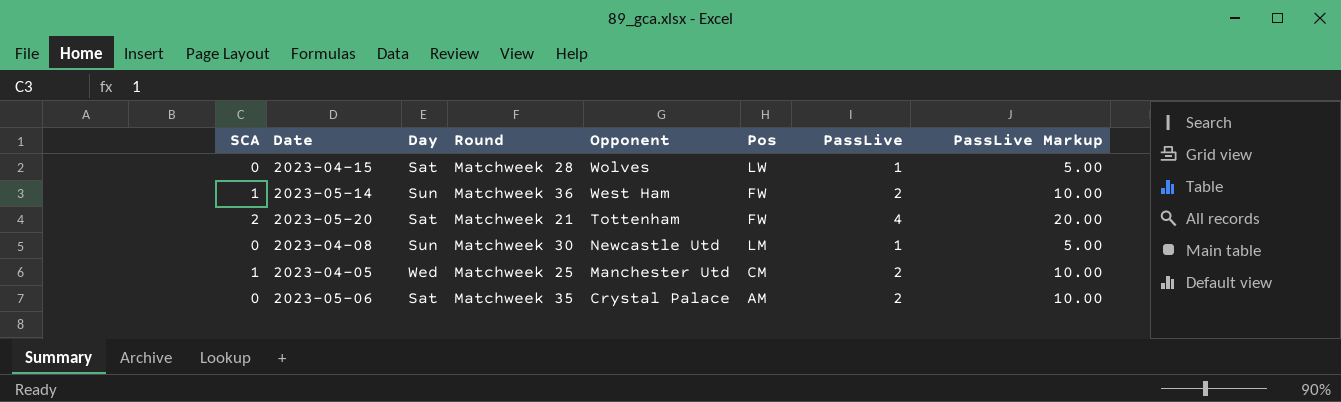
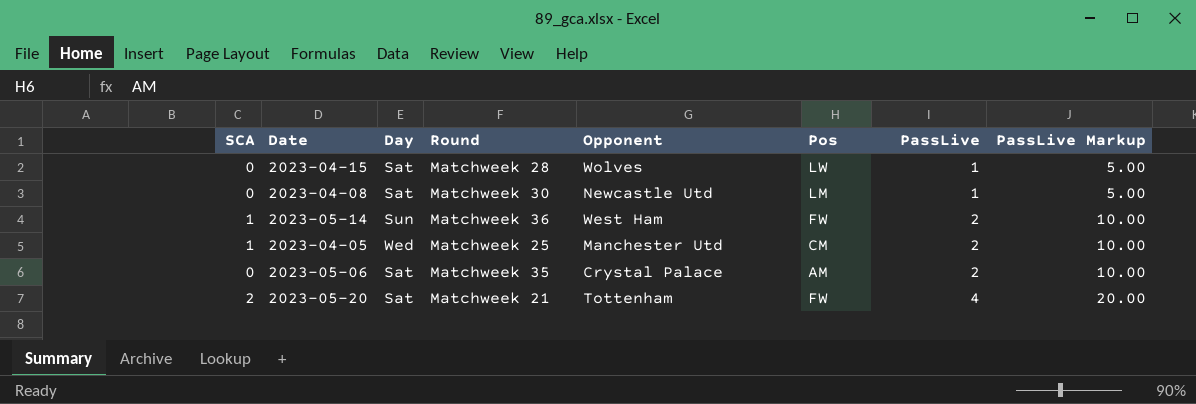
row order: Opponent descending -> PassLive ascending
2023-04-08 | Day: Sun -> Sat

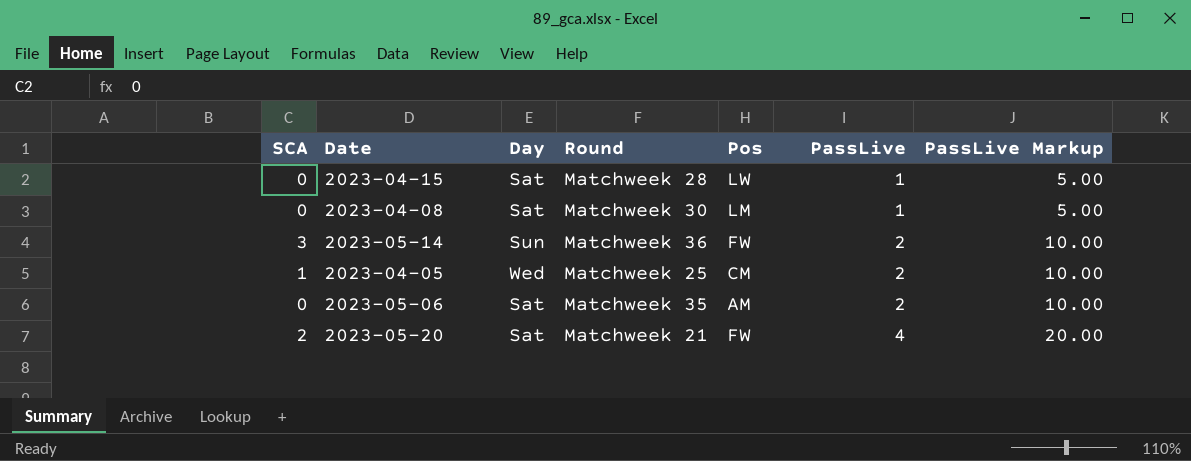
column Opponent | position: 5 -> none
2023-05-14 | SCA: 1 -> 3

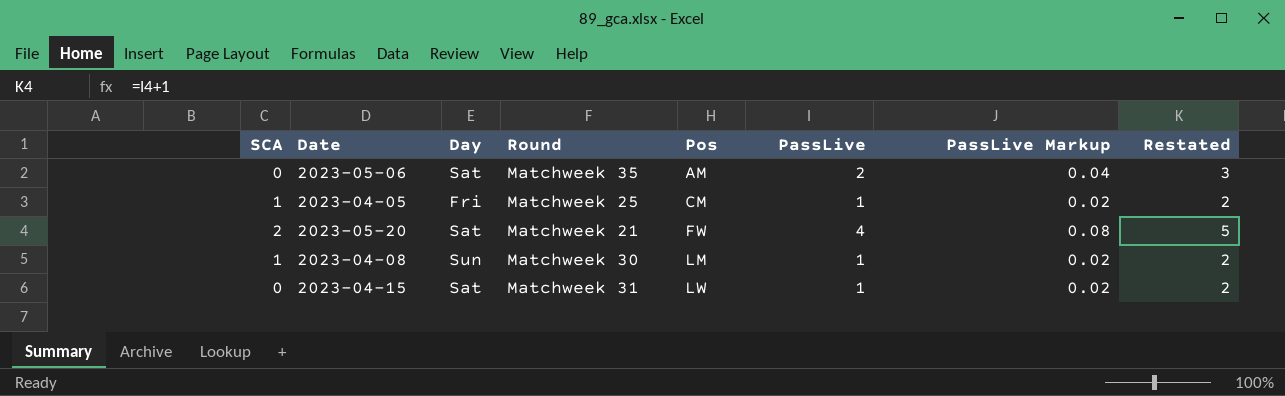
row order: PassLive ascending -> Pos ascending
column PassLive Markup | formula: [PassLive] * 5 -> [PassLive] * 0.02
column Restated | formula: none -> [PassLive] + 1
row 2023-05-14: 3 | Sun | Matchweek 36 | FW | 2 | 10.00 -> none
2023-04-05 | Day: Wed -> Fri
2023-04-05 | PassLive: 2 -> 1
2023-04-08 | SCA: 0 -> 1
2023-04-08 | Day: Sat -> Sun
2023-04-15 | Round: Matchweek 28 -> Matchweek 31

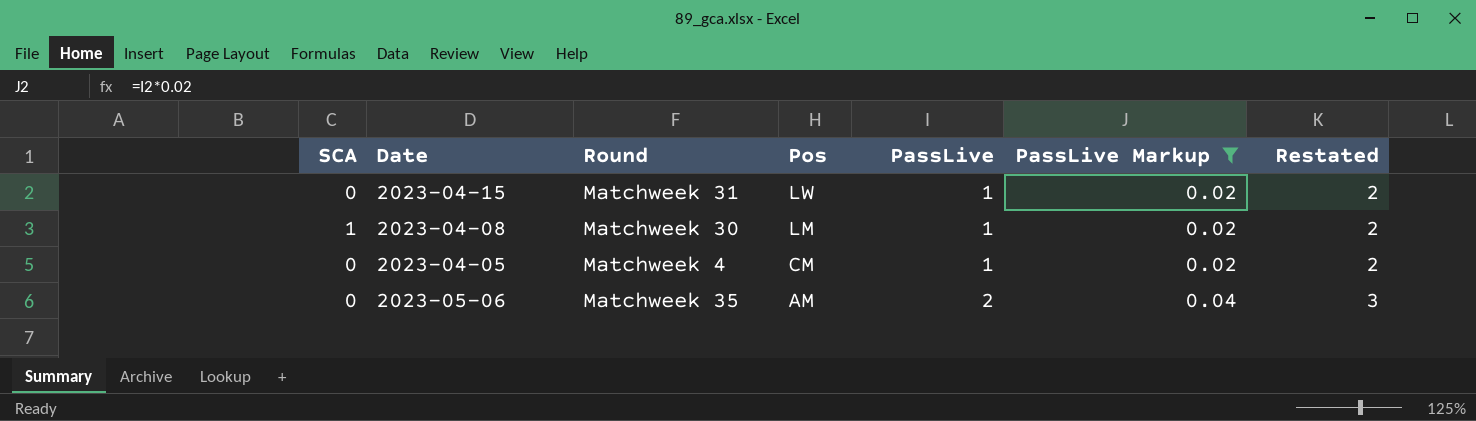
filter: none -> PassLive Markup != 0.08
row order: Pos ascending -> Pos descending
column Day | position: 3 -> none
2023-04-05 | SCA: 1 -> 0
2023-04-05 | Round: Matchweek 25 -> Matchweek 4

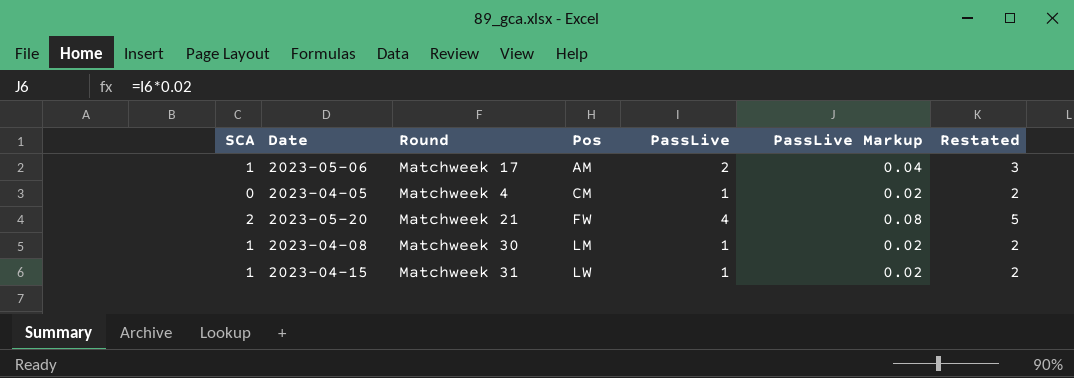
filter: PassLive Markup != 0.08 -> none
row order: Pos descending -> Pos ascending
2023-05-06 | SCA: 0 -> 1
2023-05-06 | Round: Matchweek 35 -> Matchweek 17
2023-04-15 | SCA: 0 -> 1

